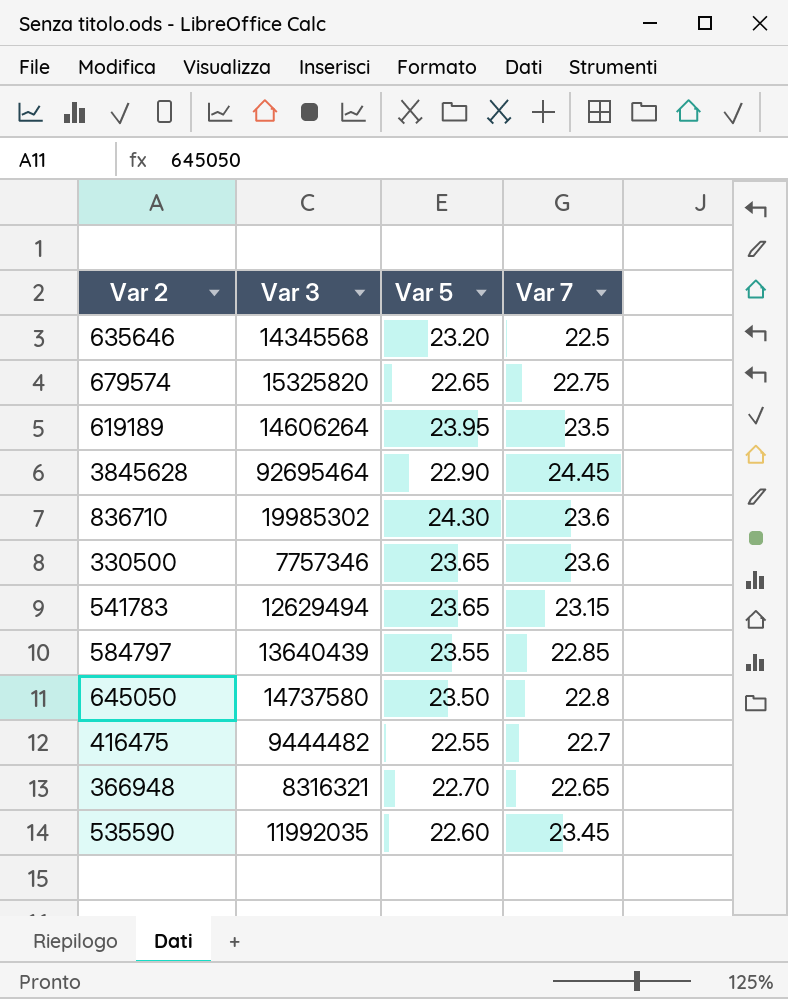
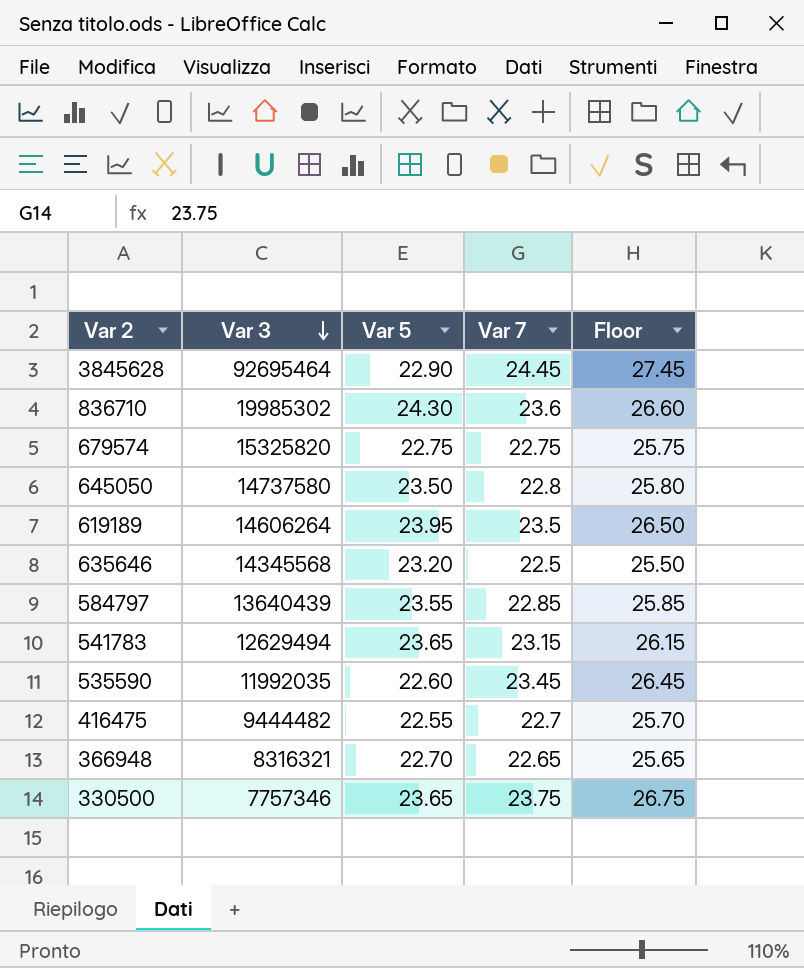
row order: none -> Var 3 descending
column Floor | formula: none -> [Var 7] + 3
679574 | Var 5: 22.65 -> 22.75
330500 | Var 7: 23.6 -> 23.75

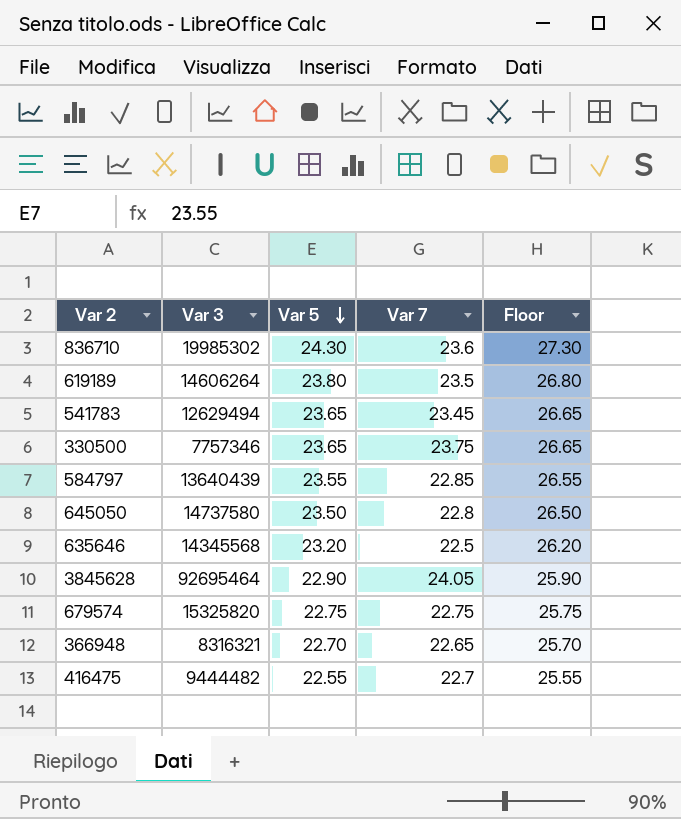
row order: Var 3 descending -> Var 5 descending
column Floor | formula: [Var 7] + 3 -> [Var 5] + 3
row 535590: 11992035 | 22.60 | 23.45 | 26.45 -> none
619189 | Var 5: 23.95 -> 23.80
541783 | Var 7: 23.15 -> 23.45
3845628 | Var 7: 24.45 -> 24.05

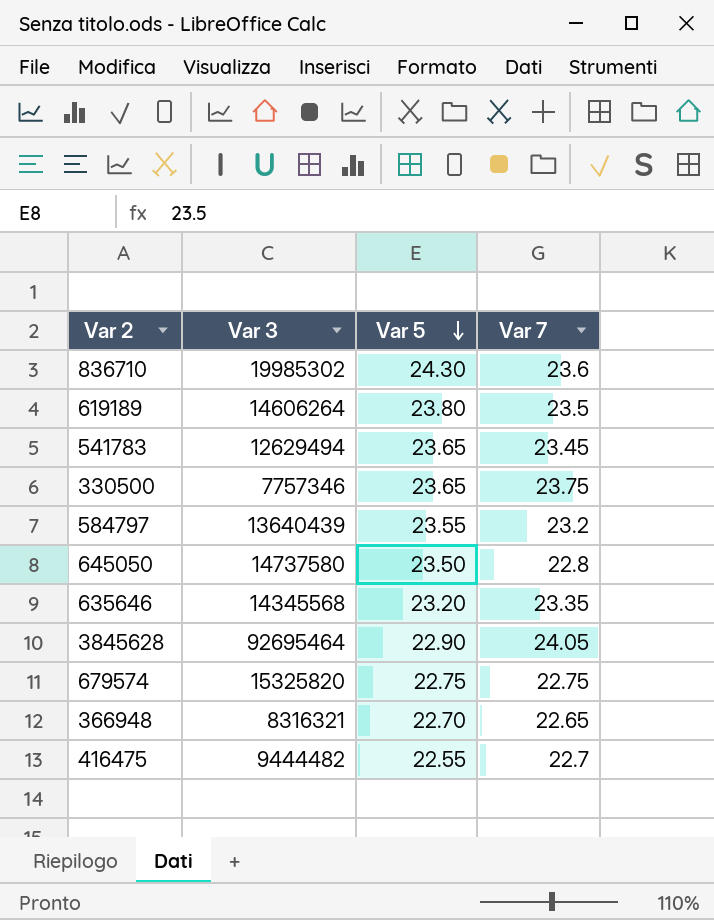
column Floor | formula: [Var 5] + 3 -> none
584797 | Var 7: 22.85 -> 23.2
635646 | Var 7: 22.5 -> 23.35

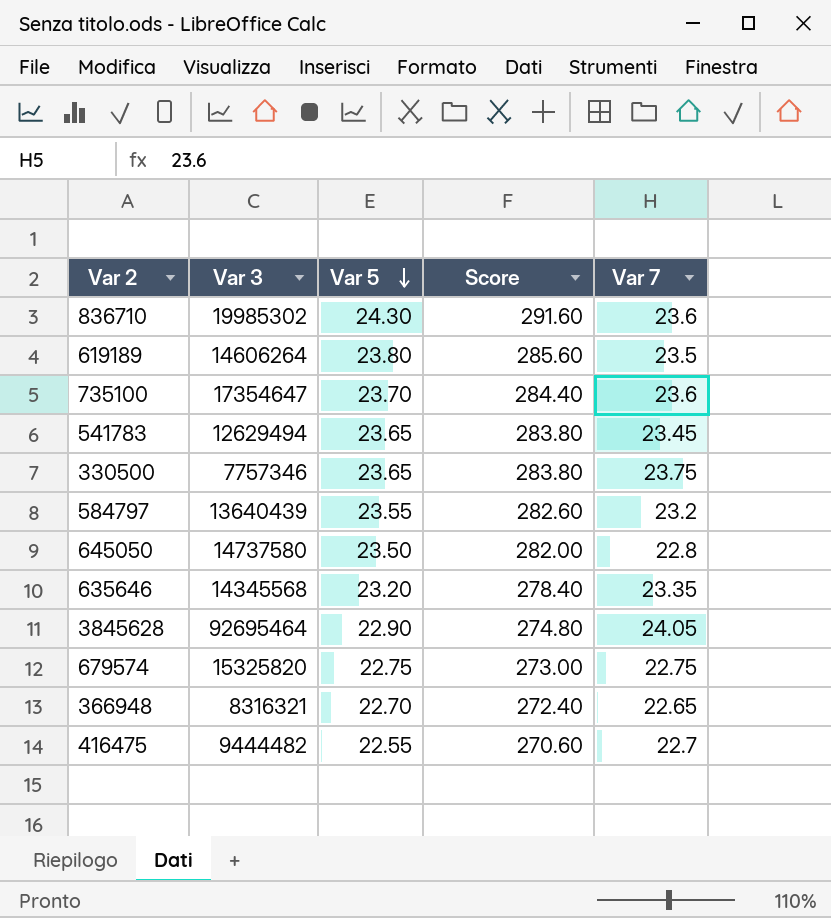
column Score | formula: none -> [Var 5] * 12
row 735100: none -> 17354647 | 23.70 | 284.40 | 23.6

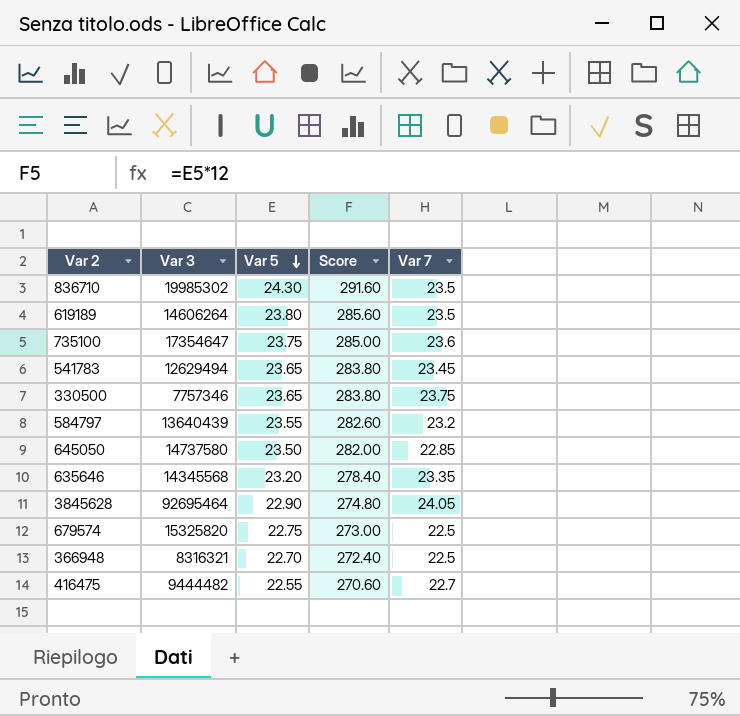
836710 | Var 7: 23.6 -> 23.5
735100 | Var 5: 23.70 -> 23.75
735100 | Score: 284.40 -> 285.00
645050 | Var 7: 22.8 -> 22.85
679574 | Var 7: 22.75 -> 22.5
366948 | Var 7: 22.65 -> 22.5

